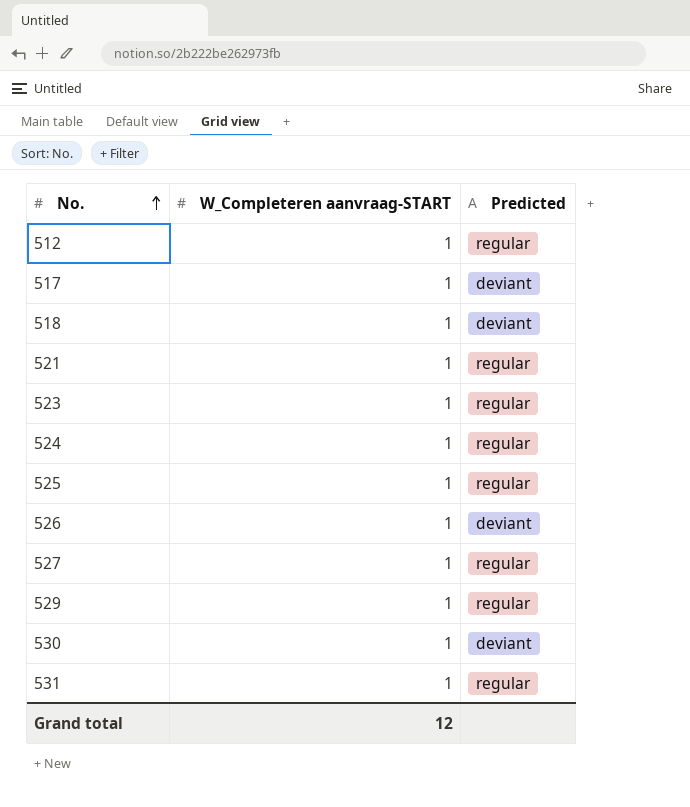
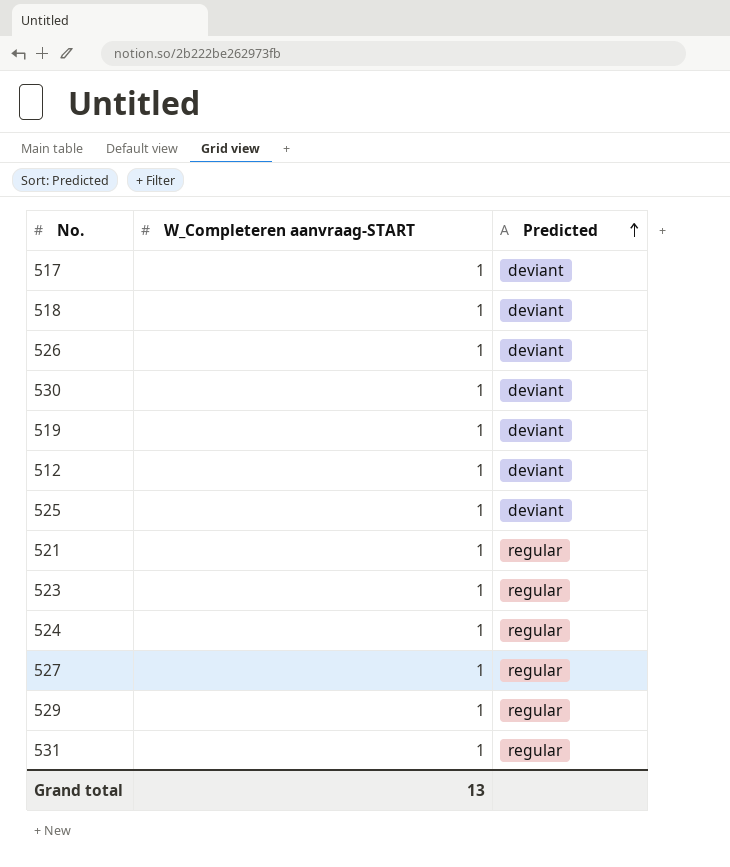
row order: No. ascending -> Predicted ascending
row 519: none -> 1 | deviant
512 | Predicted: regular -> deviant
525 | Predicted: regular -> deviant
Grand total | W_Completeren aanvraag-START: 12 -> 13

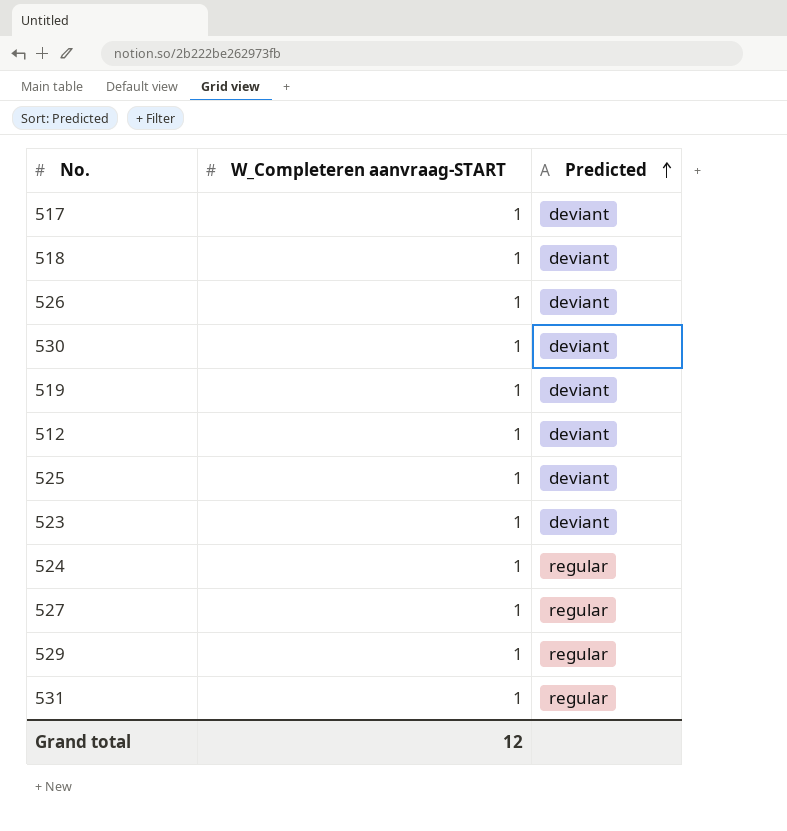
row 521: 1 | regular -> none
523 | Predicted: regular -> deviant
Grand total | W_Completeren aanvraag-START: 13 -> 12

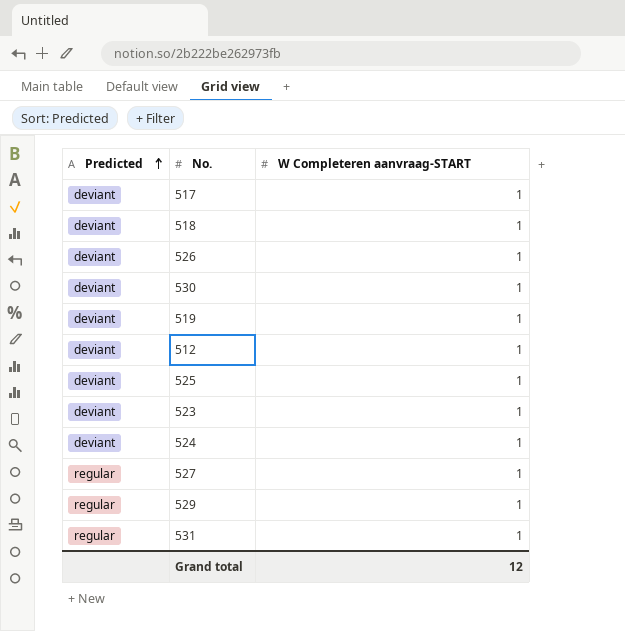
column Predicted | position: 3 -> 1
column name: W_Completeren aanvraag-START -> W Completeren aanvraag-START
524 | Predicted: regular -> deviant

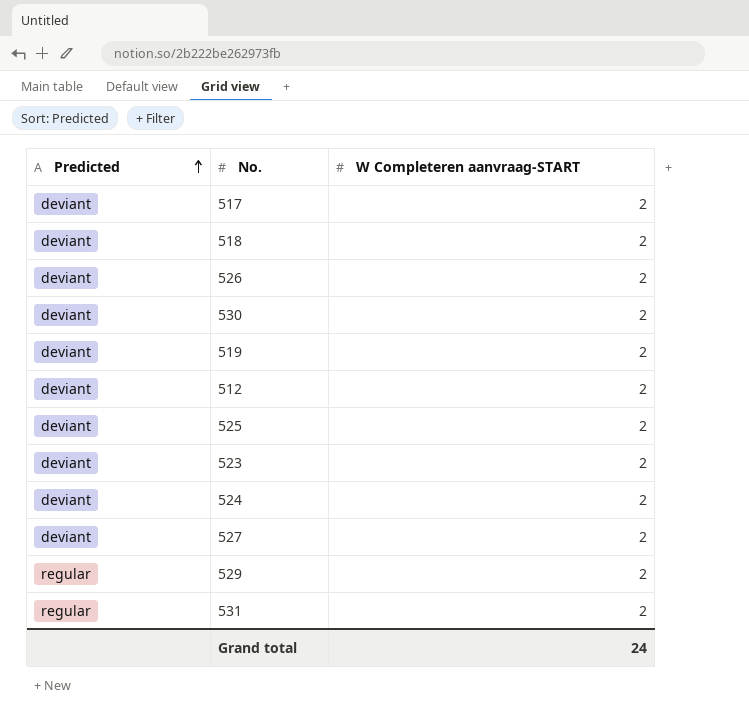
517 | W Completeren aanvraag-START: 1 -> 2
518 | W Completeren aanvraag-START: 1 -> 2
526 | W Completeren aanvraag-START: 1 -> 2
530 | W Completeren aanvraag-START: 1 -> 2
519 | W Completeren aanvraag-START: 1 -> 2
512 | W Completeren aanvraag-START: 1 -> 2
525 | W Completeren aanvraag-START: 1 -> 2
523 | W Completeren aanvraag-START: 1 -> 2
524 | W Completeren aanvraag-START: 1 -> 2
527 | Predicted: regular -> deviant
527 | W Completeren aanvraag-START: 1 -> 2
529 | W Completeren aanvraag-START: 1 -> 2
531 | W Completeren aanvraag-START: 1 -> 2
Grand total | W Completeren aanvraag-START: 12 -> 24

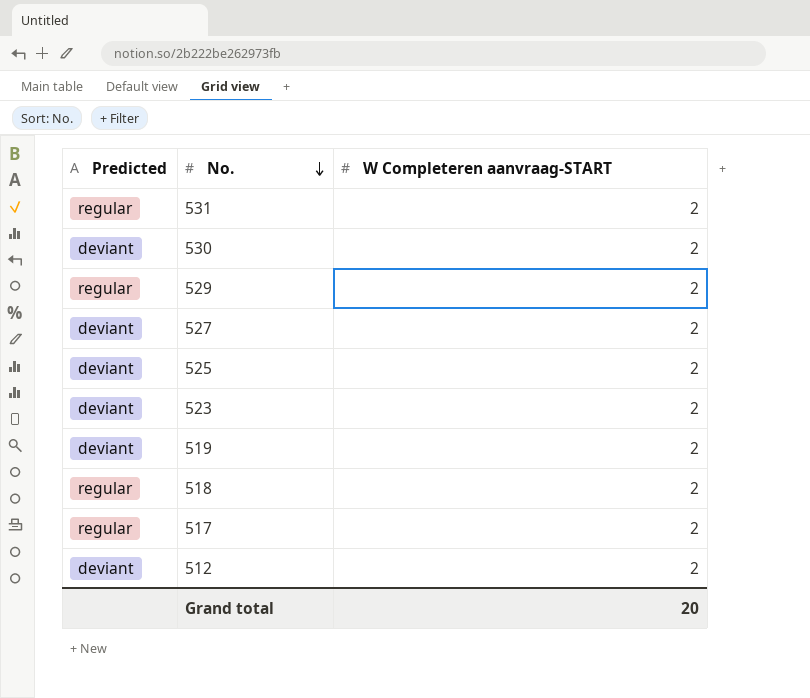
row order: Predicted ascending -> No. descending
row 526: deviant | 2 -> none
row 524: deviant | 2 -> none
518 | Predicted: deviant -> regular
517 | Predicted: deviant -> regular
Grand total | W Completeren aanvraag-START: 24 -> 20

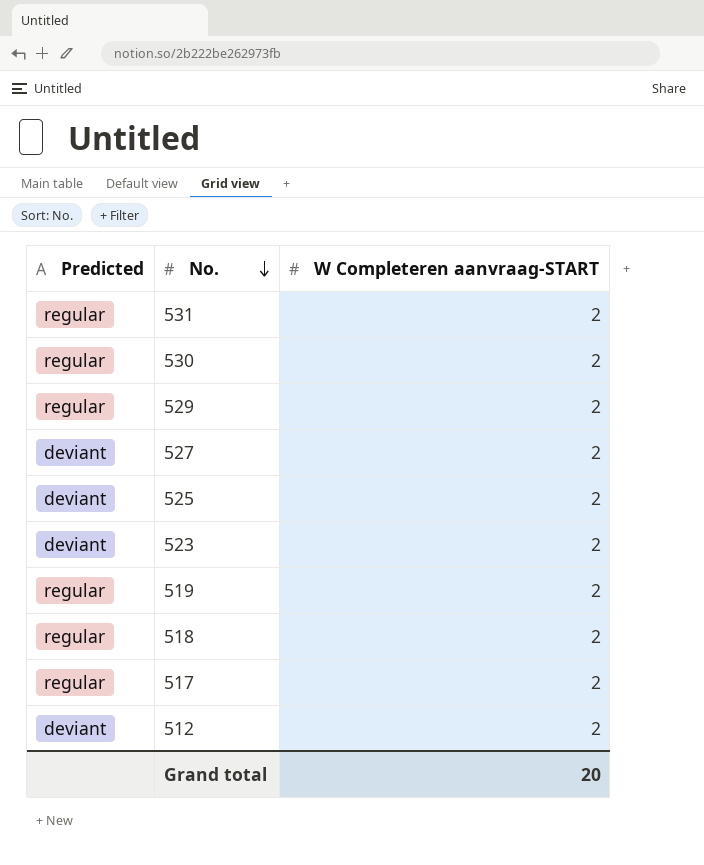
530 | Predicted: deviant -> regular
519 | Predicted: deviant -> regular

